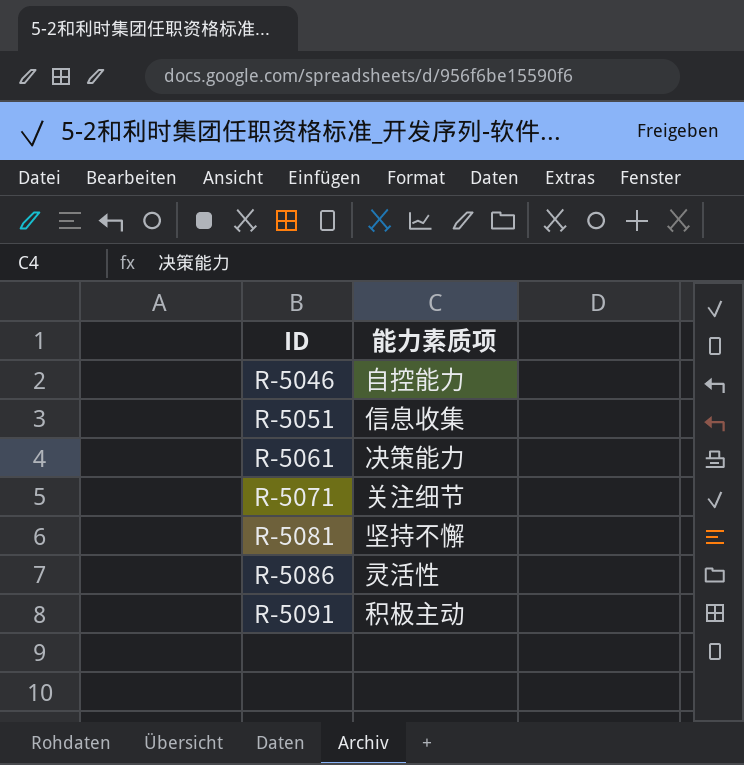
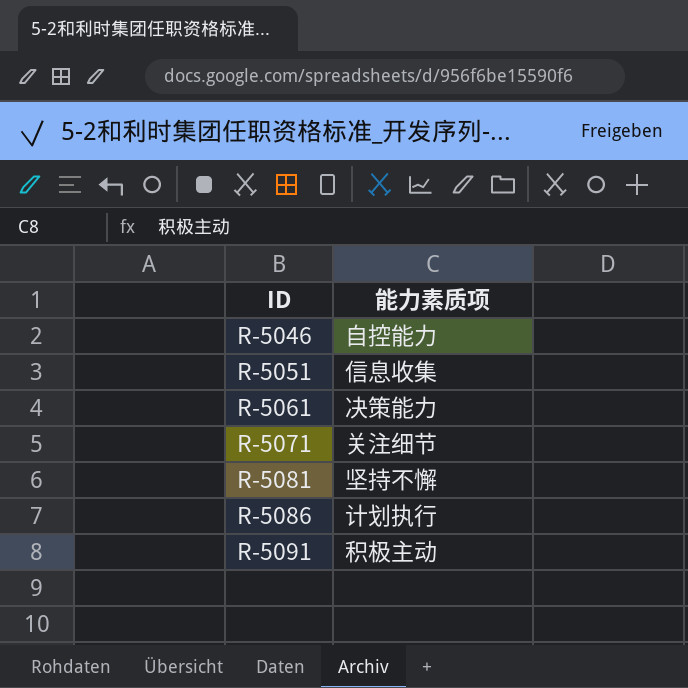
R-5086 | 能力素质项: 灵活性 -> 计划执行

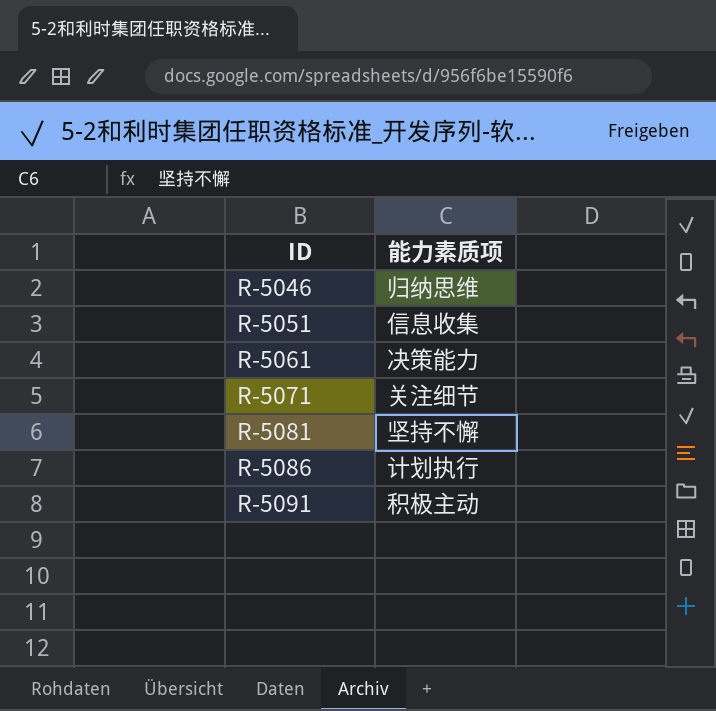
R-5046 | 能力素质项: 自控能力 -> 归纳思维

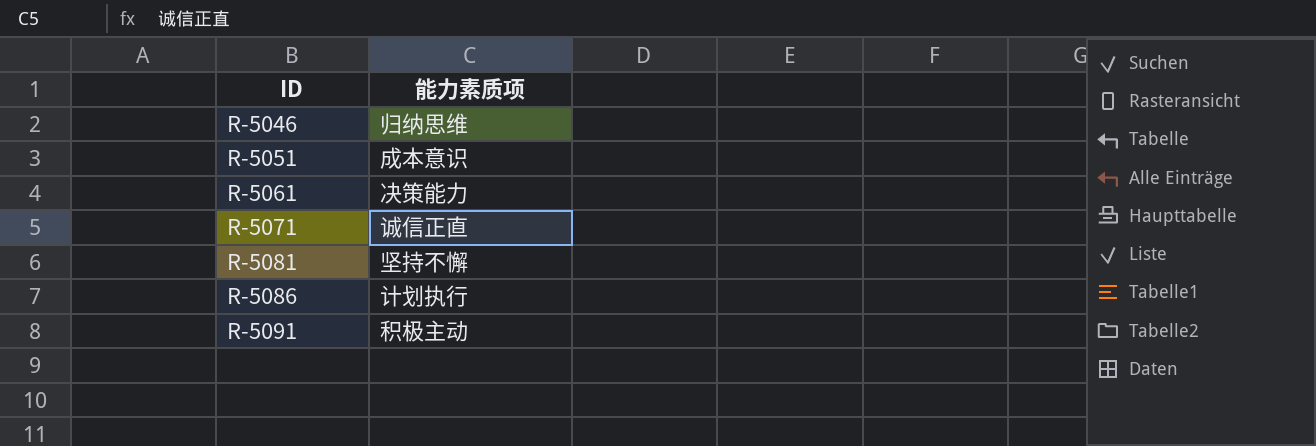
R-5051 | 能力素质项: 信息收集 -> 成本意识
R-5071 | 能力素质项: 关注细节 -> 诚信正直

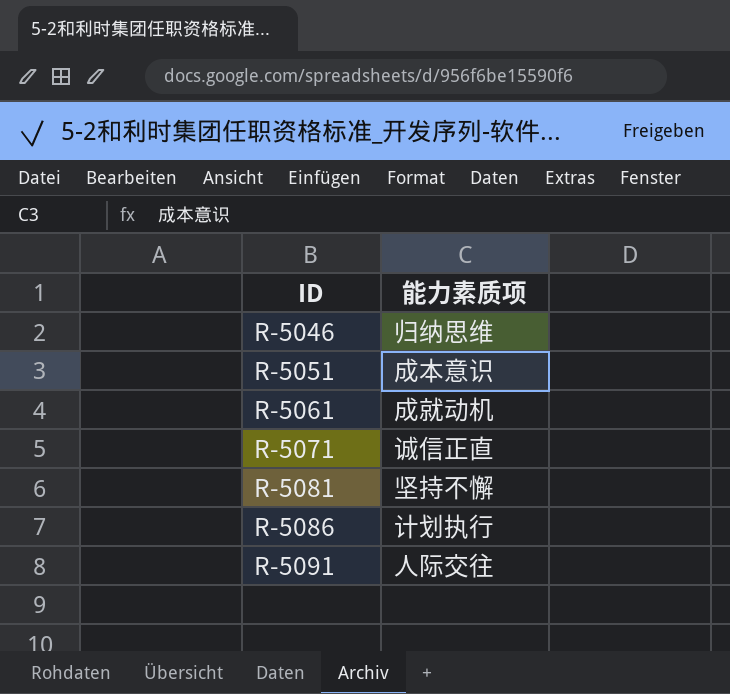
R-5061 | 能力素质项: 决策能力 -> 成就动机
R-5091 | 能力素质项: 积极主动 -> 人际交往

